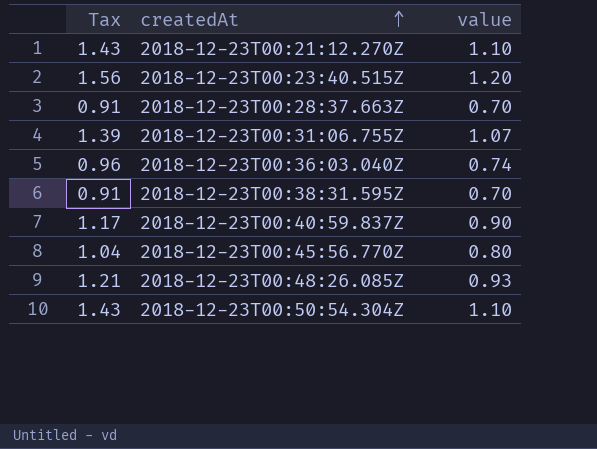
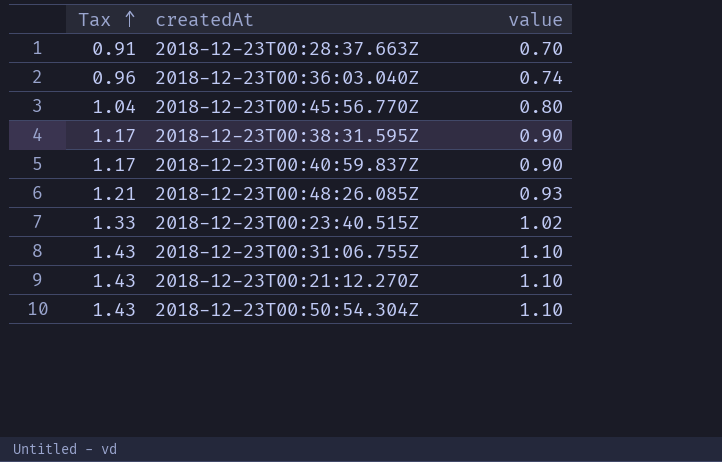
row order: createdAt ascending -> Tax ascending
2018-12-23T00:38:31.595Z | Tax: 0.91 -> 1.17
2018-12-23T00:38:31.595Z | value: 0.70 -> 0.90
2018-12-23T00:23:40.515Z | Tax: 1.56 -> 1.33
2018-12-23T00:23:40.515Z | value: 1.20 -> 1.02
2018-12-23T00:31:06.755Z | Tax: 1.39 -> 1.43
2018-12-23T00:31:06.755Z | value: 1.07 -> 1.10

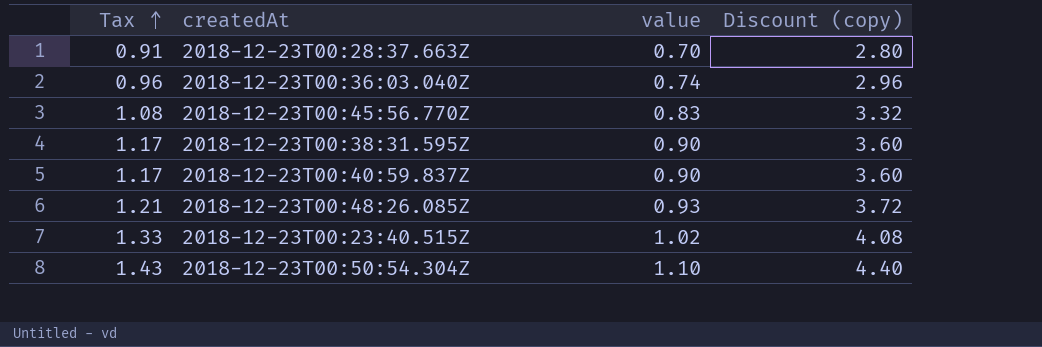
column Discount (copy) | formula: none -> [value] * 4
row 2018-12-23T00:31:06.755Z: 1.43 | 1.10 -> none
row 2018-12-23T00:21:12.270Z: 1.43 | 1.10 -> none
2018-12-23T00:45:56.770Z | Tax: 1.04 -> 1.08
2018-12-23T00:45:56.770Z | value: 0.80 -> 0.83

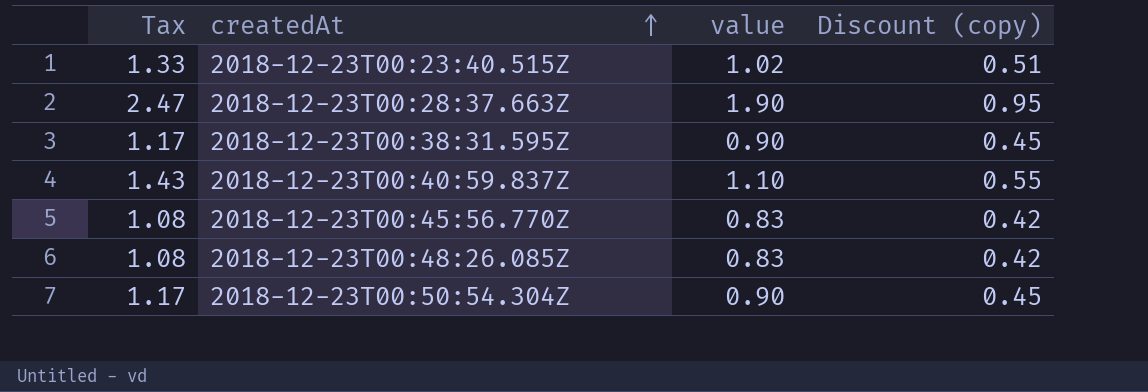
row order: Tax ascending -> createdAt ascending
column Discount (copy) | formula: [value] * 4 -> [value] * 0.5
row 2018-12-23T00:36:03.040Z: 0.96 | 0.74 | 2.96 -> none
2018-12-23T00:28:37.663Z | Tax: 0.91 -> 2.47
2018-12-23T00:28:37.663Z | value: 0.70 -> 1.90
2018-12-23T00:40:59.837Z | Tax: 1.17 -> 1.43
2018-12-23T00:40:59.837Z | value: 0.90 -> 1.10
2018-12-23T00:48:26.085Z | Tax: 1.21 -> 1.08
2018-12-23T00:48:26.085Z | value: 0.93 -> 0.83
2018-12-23T00:50:54.304Z | Tax: 1.43 -> 1.17
2018-12-23T00:50:54.304Z | value: 1.10 -> 0.90

